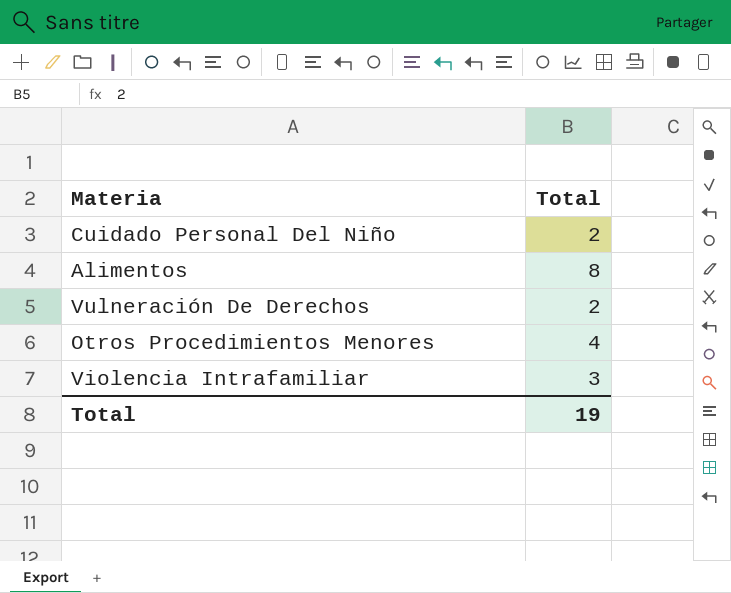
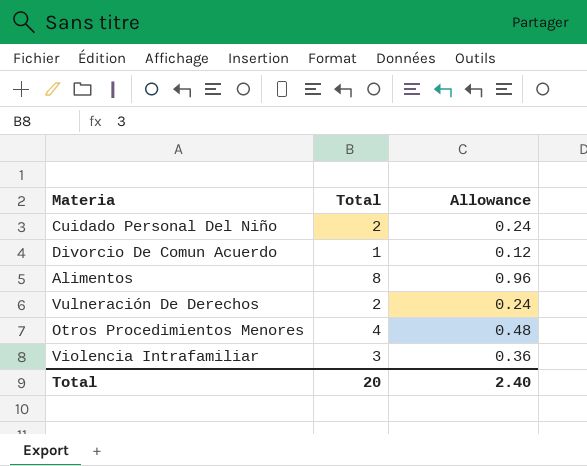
column Allowance | formula: none -> [Total] * 0.12
row Divorcio De Comun Acuerdo: none -> 1 | 0.12
Total | Total: 19 -> 20

